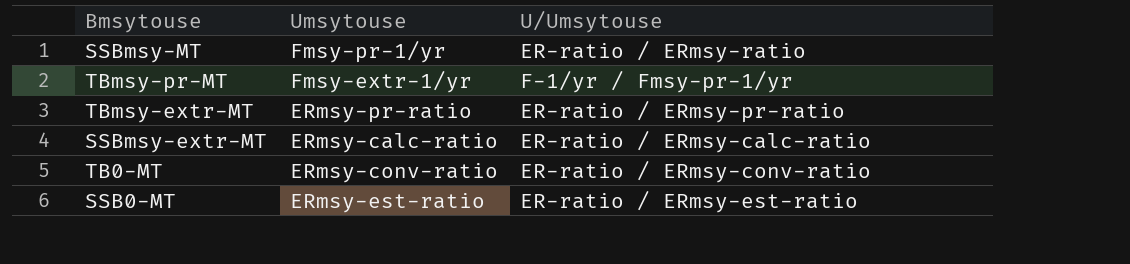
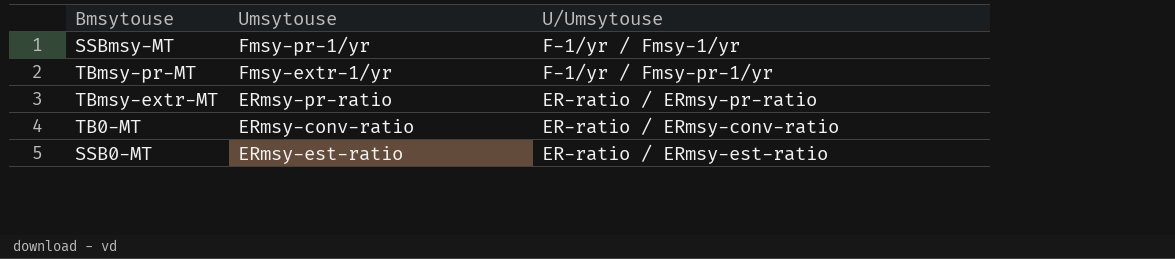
row SSBmsy-extr-MT: ERmsy-calc-ratio | ER-ratio / ERmsy-calc-ratio -> none
SSBmsy-MT | U/Umsytouse: ER-ratio / ERmsy-ratio -> F-1/yr / Fmsy-1/yr

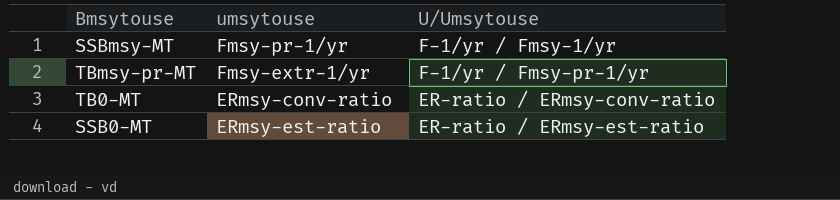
column name: Umsytouse -> umsytouse
row TBmsy-extr-MT: ERmsy-pr-ratio | ER-ratio / ERmsy-pr-ratio -> none

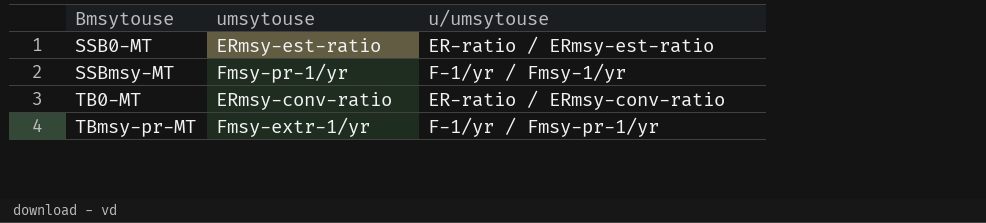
row order: none -> Bmsytouse ascending
column name: U/Umsytouse -> u/umsytouse

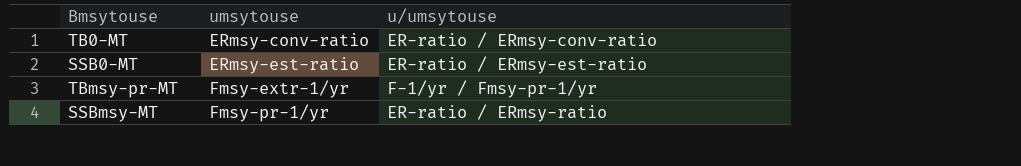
row order: Bmsytouse ascending -> umsytouse ascending
SSBmsy-MT | u/umsytouse: F-1/yr / Fmsy-1/yr -> ER-ratio / ERmsy-ratio

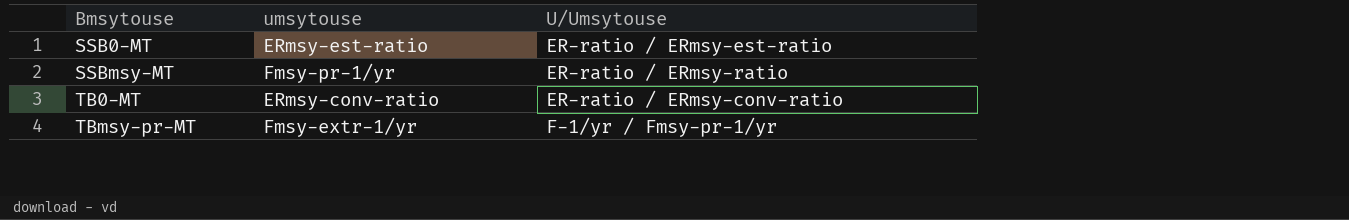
row order: umsytouse ascending -> Bmsytouse ascending
column name: u/umsytouse -> U/Umsytouse

